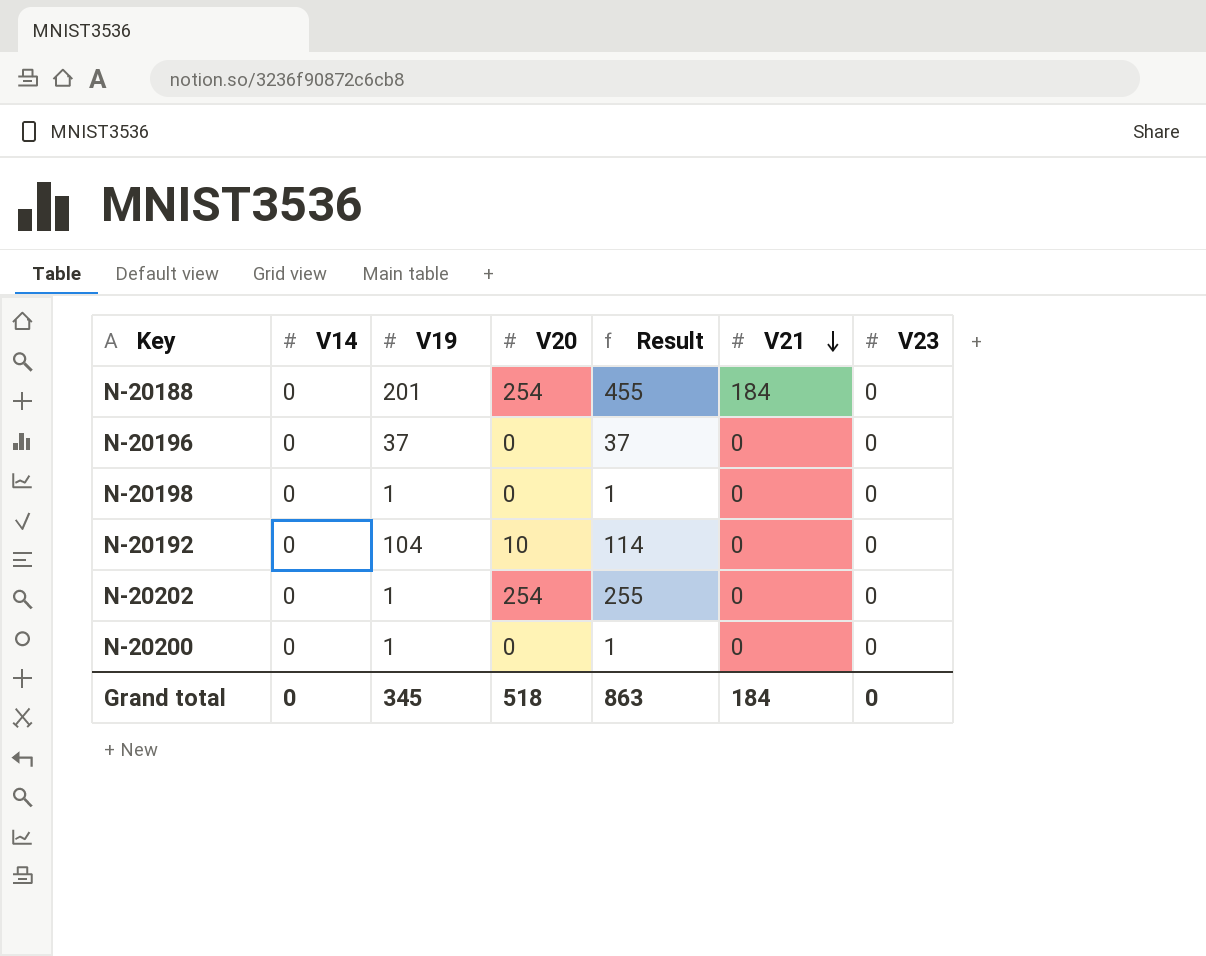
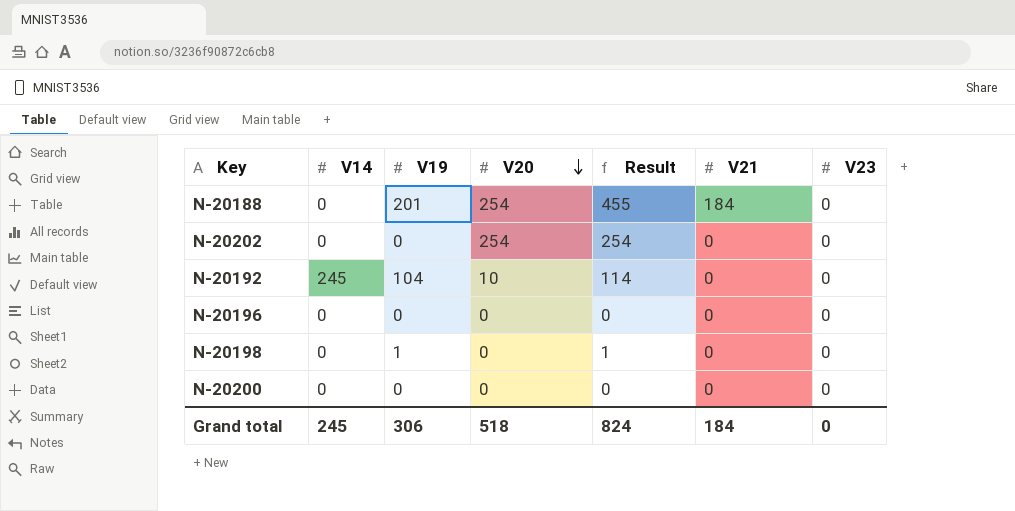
row order: V21 descending -> V20 descending
N-20202 | V19: 1 -> 0
N-20202 | Result: 255 -> 254
N-20192 | V14: 0 -> 245
N-20196 | V19: 37 -> 0
N-20196 | Result: 37 -> 0
N-20200 | V19: 1 -> 0
N-20200 | Result: 1 -> 0
Grand total | V14: 0 -> 245
Grand total | V19: 345 -> 306
Grand total | Result: 863 -> 824

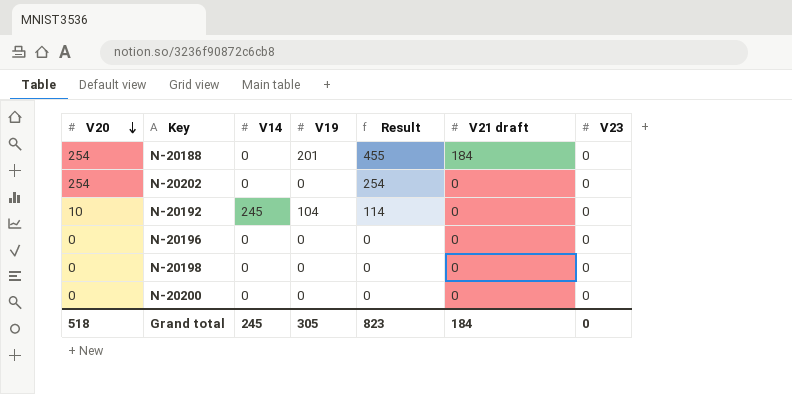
column V20 | position: 4 -> 1
column name: V21 -> V21 draft
N-20198 | V19: 1 -> 0
N-20198 | Result: 1 -> 0
Grand total | V19: 306 -> 305
Grand total | Result: 824 -> 823

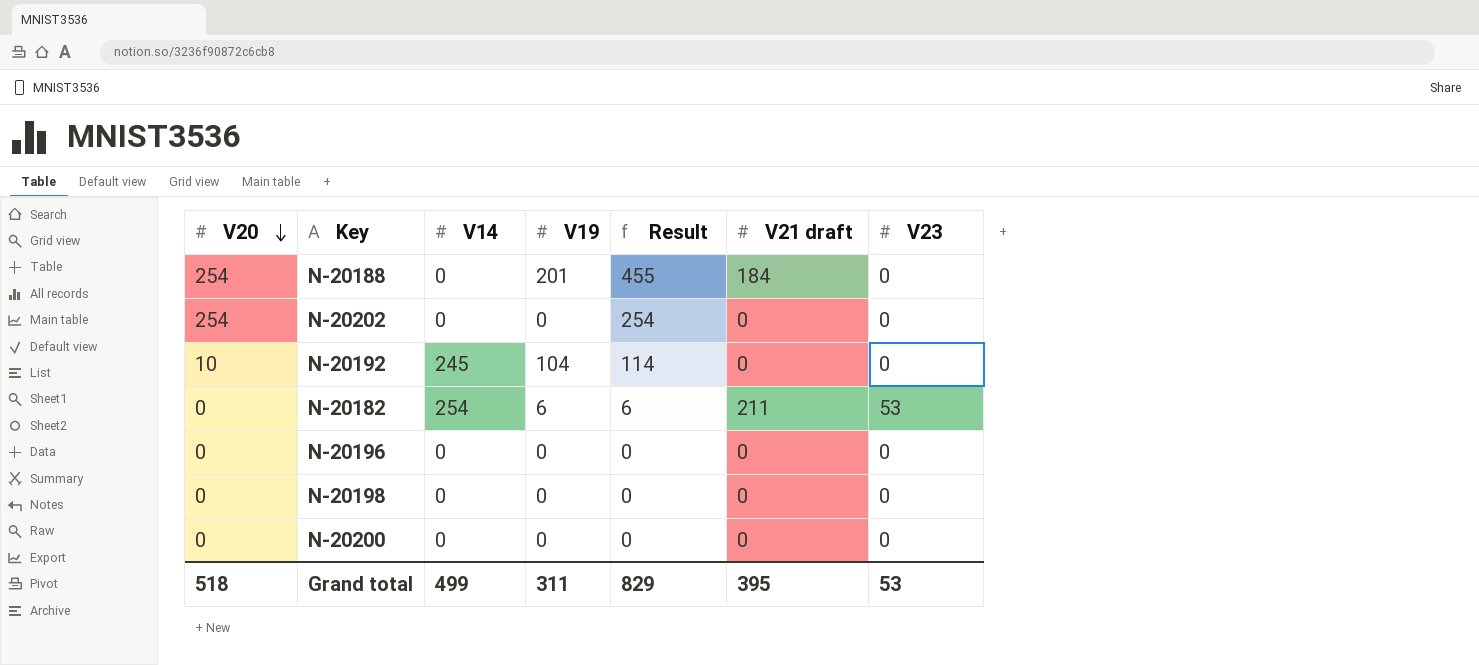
row N-20182: none -> 0 | 254 | 6 | 6 | 211 | 53
Grand total | V14: 245 -> 499
Grand total | V19: 305 -> 311
Grand total | Result: 823 -> 829
Grand total | V21 draft: 184 -> 395
Grand total | V23: 0 -> 53

